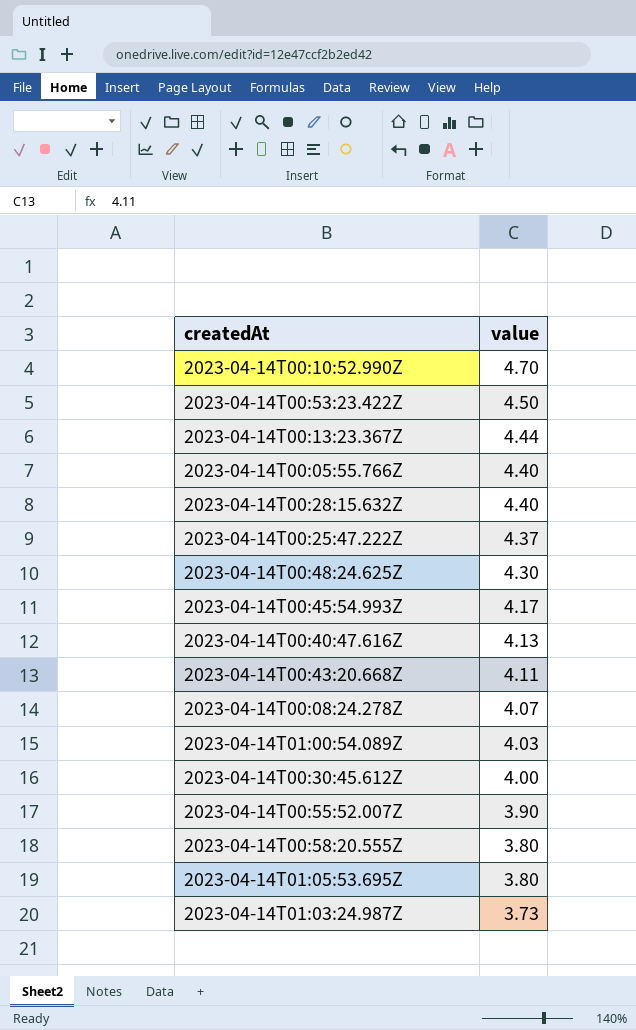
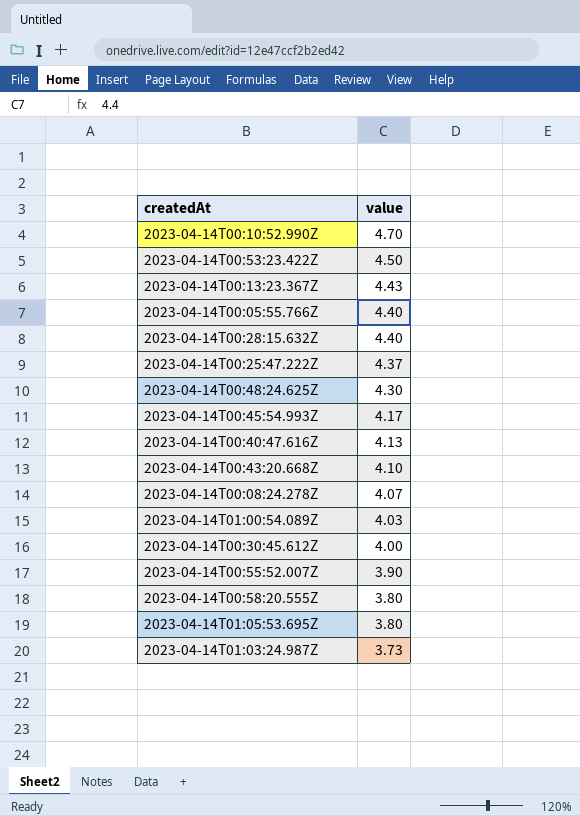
2023-04-14T00:13:23.367Z | value: 4.44 -> 4.43
2023-04-14T00:43:20.668Z | value: 4.11 -> 4.10

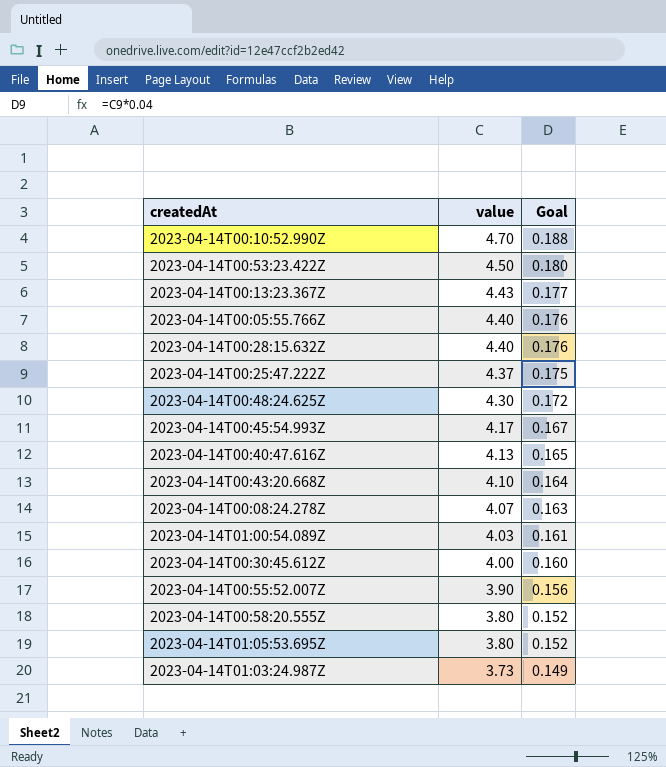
column Goal | formula: none -> [value] * 0.04

